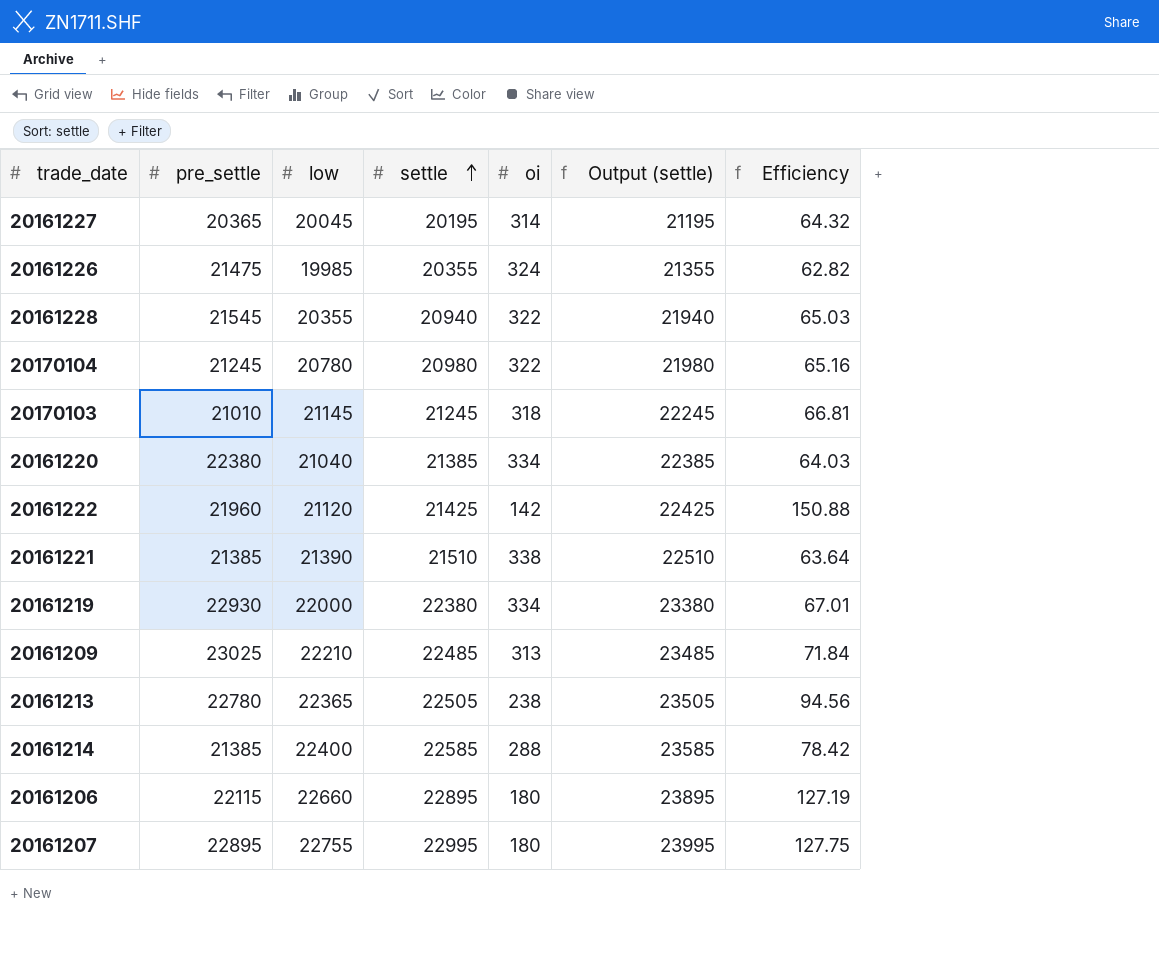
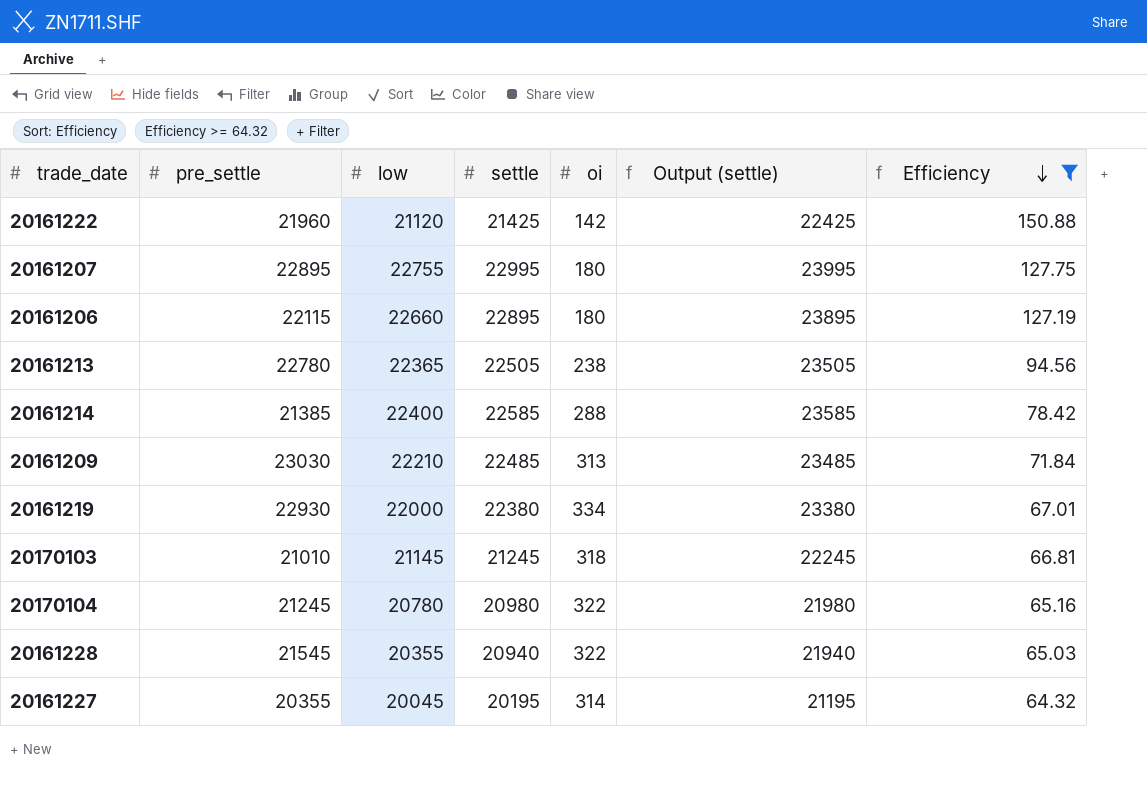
filter: none -> Efficiency >= 64.32
row order: settle ascending -> Efficiency descending
20161209 | pre_settle: 23025 -> 23030
20161227 | pre_settle: 20365 -> 20355

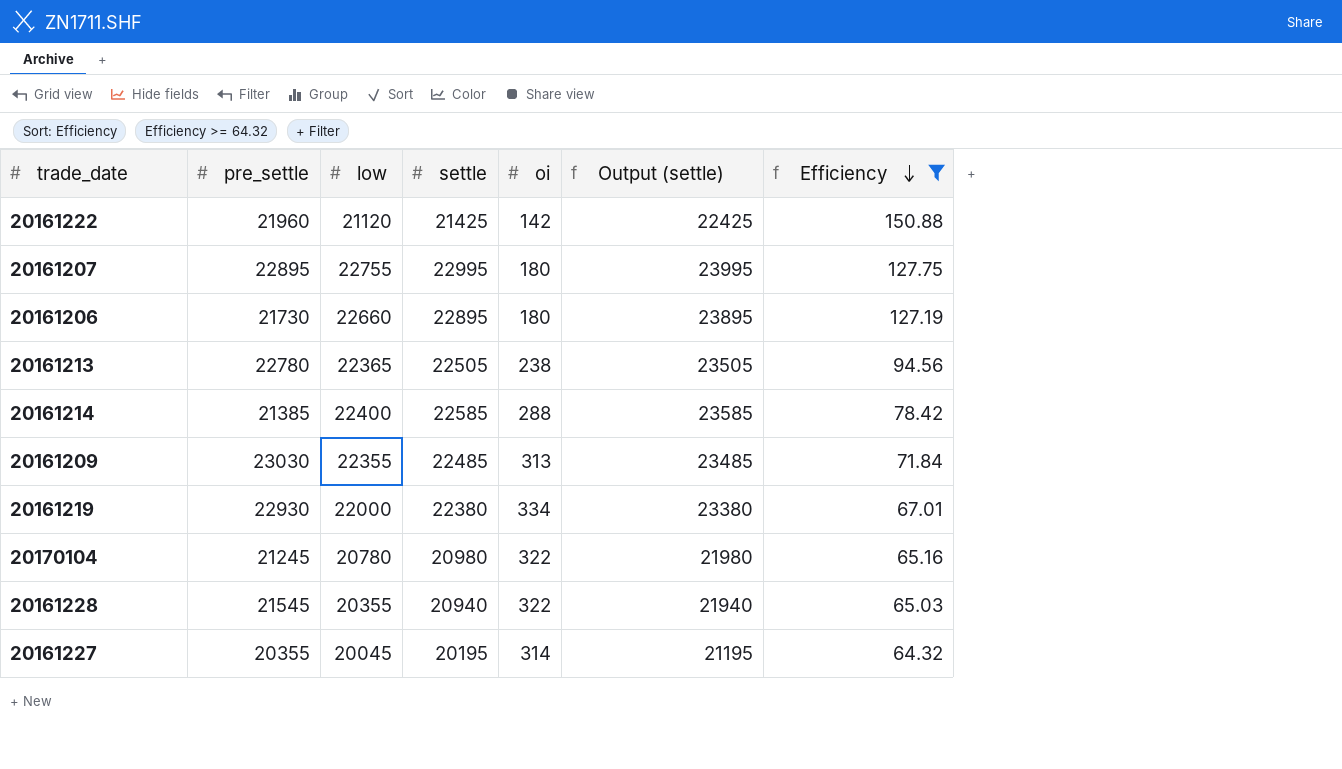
row 20170103: 21010 | 21145 | 21245 | 318 | 22245 | 66.81 -> none
20161206 | pre_settle: 22115 -> 21730
20161209 | low: 22210 -> 22355

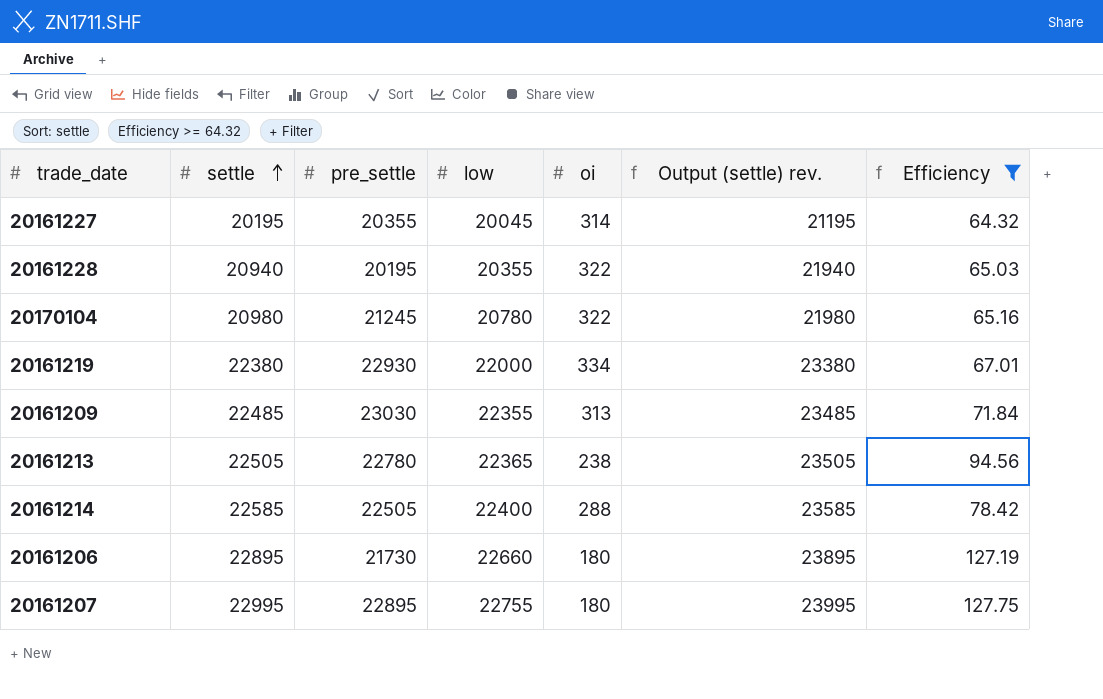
row order: Efficiency descending -> settle ascending
column settle | position: 4 -> 2
column name: Output (settle) -> Output (settle) rev.
row 20161222: 21960 | 21120 | 21425 | 142 | 22425 | 150.88 -> none
20161228 | pre_settle: 21545 -> 20195
20161214 | pre_settle: 21385 -> 22505

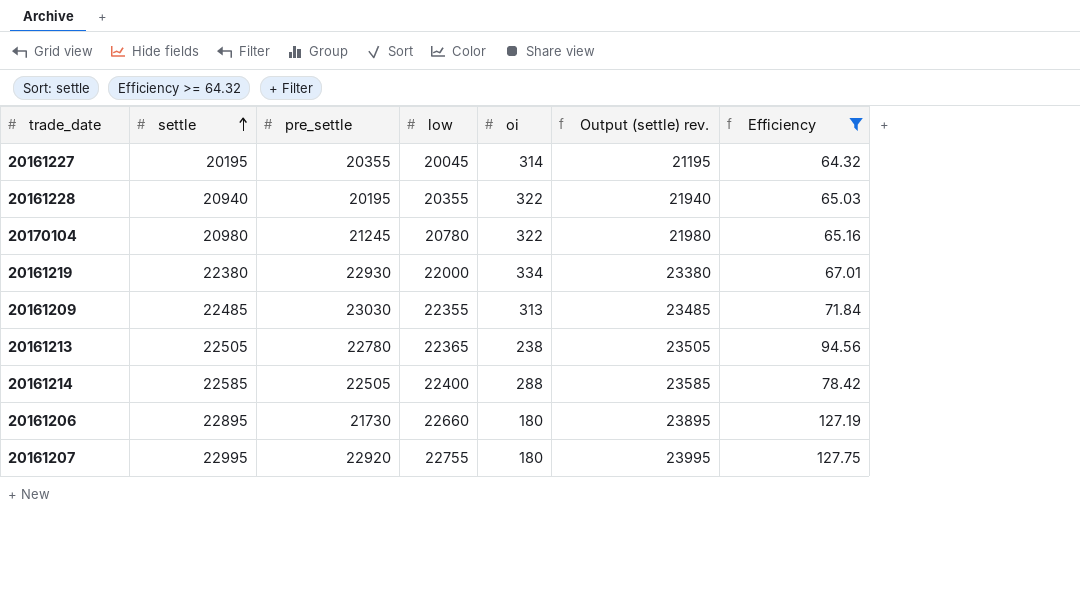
20161207 | pre_settle: 22895 -> 22920

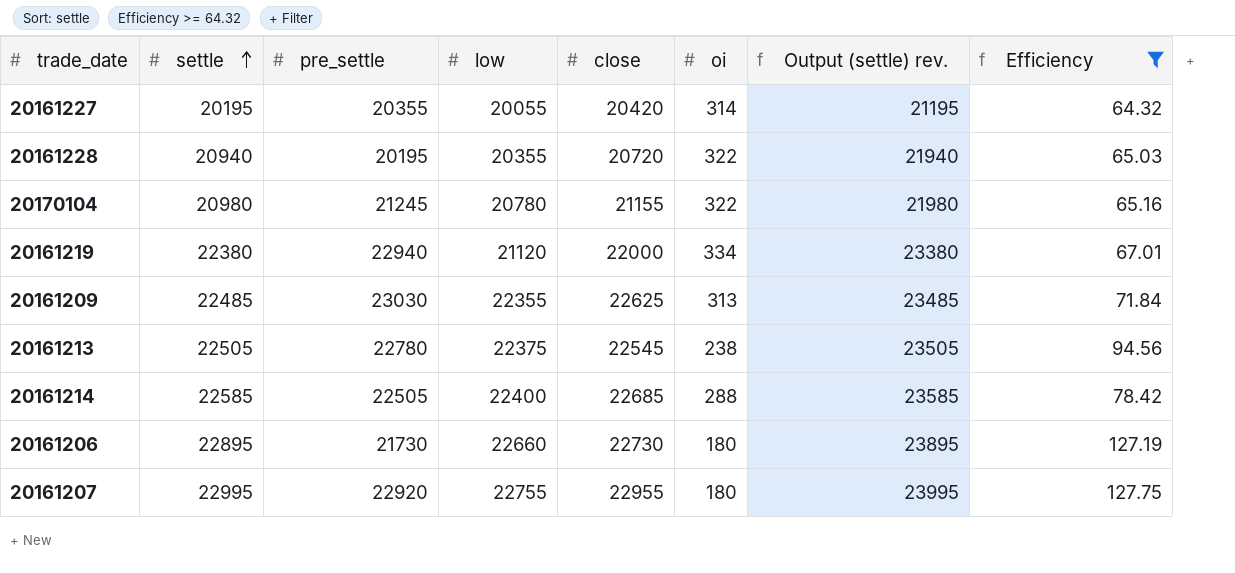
column close | position: none -> 5
20161227 | low: 20045 -> 20055
20161219 | pre_settle: 22930 -> 22940
20161219 | low: 22000 -> 21120
20161213 | low: 22365 -> 22375

